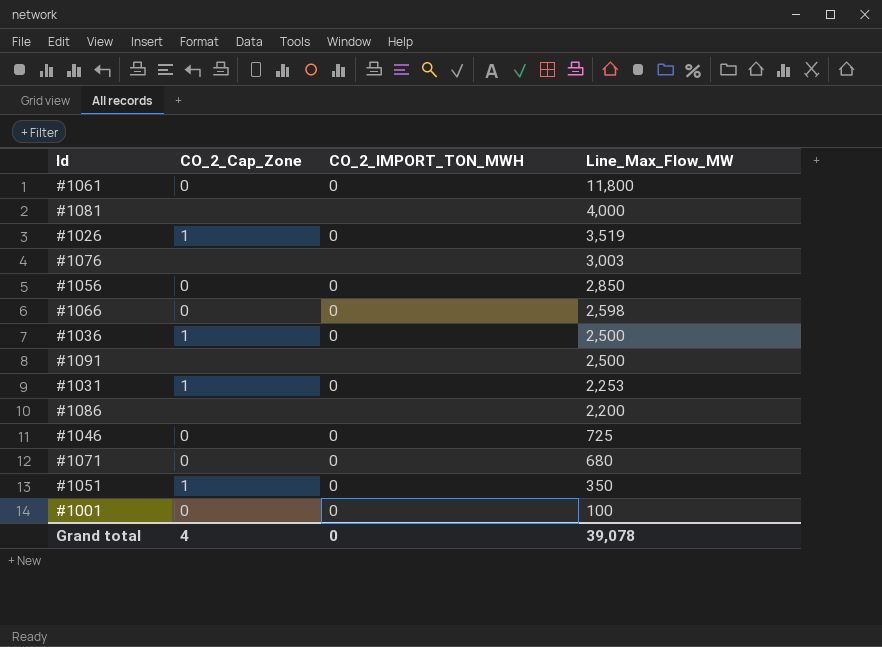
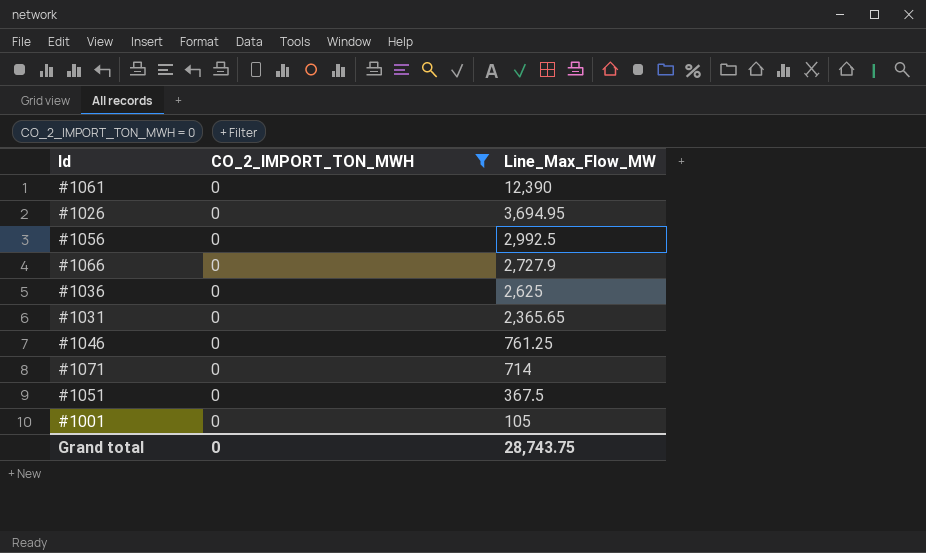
filter: none -> CO_2_IMPORT_TON_MWH = 0
column CO_2_Cap_Zone | position: 2 -> none
#1061 | Line_Max_Flow_MW: 11,800 -> 12,390
#1026 | Line_Max_Flow_MW: 3,519 -> 3,694.95
#1056 | Line_Max_Flow_MW: 2,850 -> 2,992.5
#1066 | Line_Max_Flow_MW: 2,598 -> 2,727.9
#1036 | Line_Max_Flow_MW: 2,500 -> 2,625
#1031 | Line_Max_Flow_MW: 2,253 -> 2,365.65
#1046 | Line_Max_Flow_MW: 725 -> 761.25
#1071 | Line_Max_Flow_MW: 680 -> 714
#1051 | Line_Max_Flow_MW: 350 -> 367.5
#1001 | Line_Max_Flow_MW: 100 -> 105
Grand total | Line_Max_Flow_MW: 39,078 -> 28,743.75

